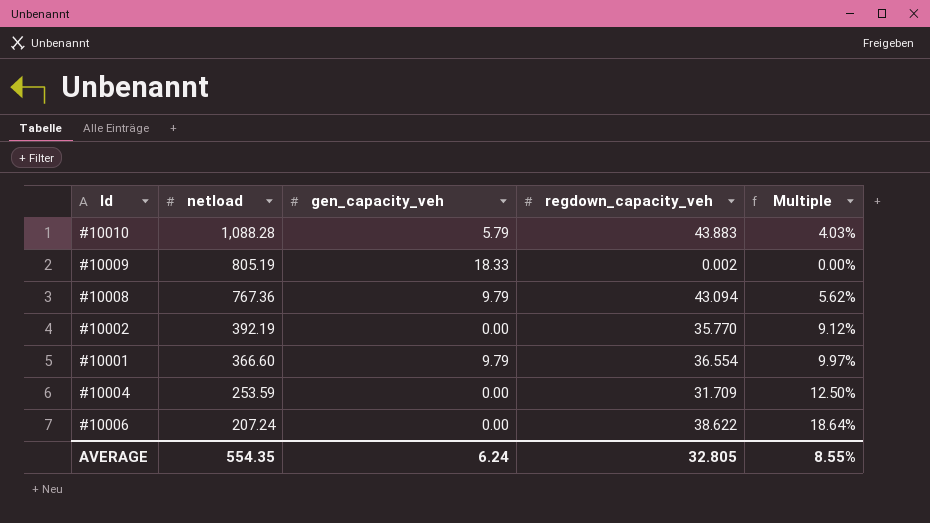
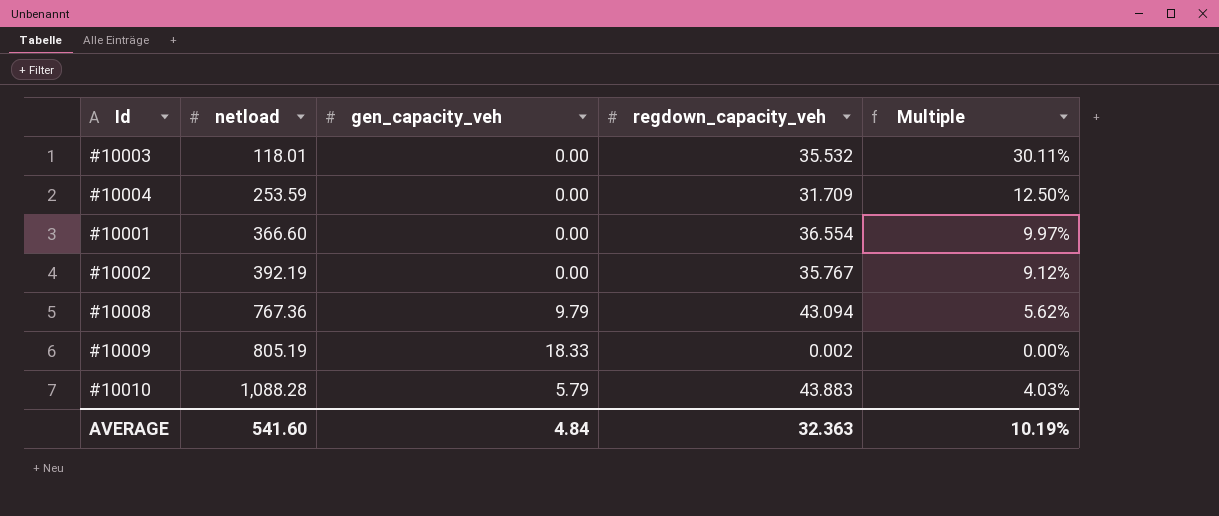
row order: netload descending -> netload ascending
row #10006: 207.24 | 0.00 | 38.622 | 18.64% -> none
row #10003: none -> 118.01 | 0.00 | 35.532 | 30.11%
#10001 | gen_capacity_veh: 9.79 -> 0.00
#10002 | regdown_capacity_veh: 35.770 -> 35.767
AVERAGE | netload: 554.35 -> 541.60
AVERAGE | gen_capacity_veh: 6.24 -> 4.84
AVERAGE | regdown_capacity_veh: 32.805 -> 32.363
AVERAGE | Multiple: 8.55% -> 10.19%

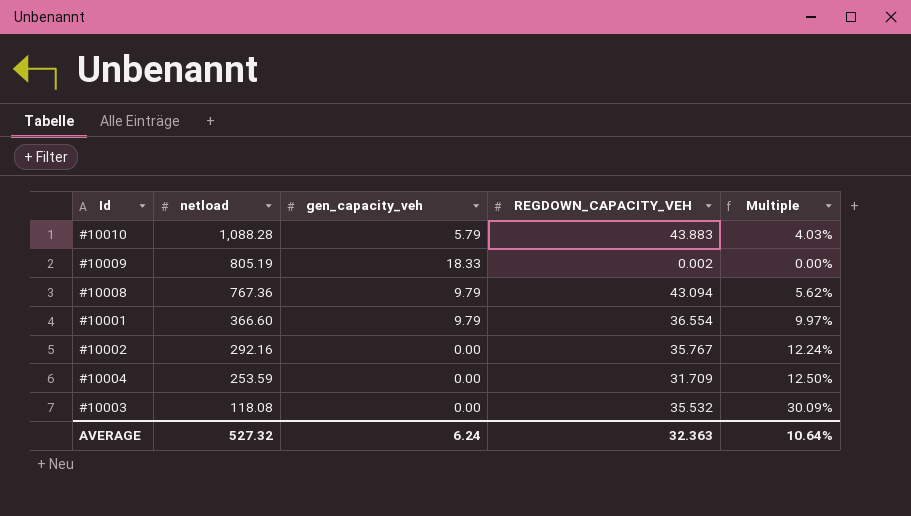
row order: netload ascending -> netload descending
column name: regdown_capacity_veh -> REGDOWN_CAPACITY_VEH
#10001 | gen_capacity_veh: 0.00 -> 9.79
#10002 | netload: 392.19 -> 292.16
#10002 | Multiple: 9.12% -> 12.24%
#10003 | netload: 118.01 -> 118.08
#10003 | Multiple: 30.11% -> 30.09%
AVERAGE | netload: 541.60 -> 527.32
AVERAGE | gen_capacity_veh: 4.84 -> 6.24
AVERAGE | Multiple: 10.19% -> 10.64%

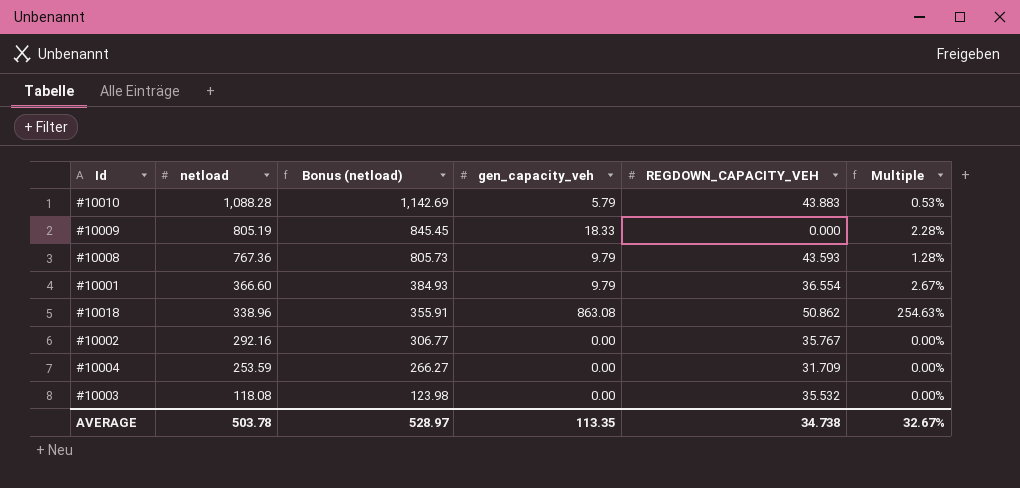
column Bonus (netload) | formula: none -> [netload] * 1.05
column Multiple | formula: [REGDOWN_CAPACITY_VEH] / [netload] -> [gen_capacity_veh] / [netload]
#10009 | REGDOWN_CAPACITY_VEH: 0.002 -> 0.000
#10008 | REGDOWN_CAPACITY_VEH: 43.094 -> 43.593
row #10018: none -> 338.96 | 355.91 | 863.08 | 50.862 | 254.63%
AVERAGE | netload: 527.32 -> 503.78
AVERAGE | gen_capacity_veh: 6.24 -> 113.35
AVERAGE | REGDOWN_CAPACITY_VEH: 32.363 -> 34.738
AVERAGE | Multiple: 10.64% -> 32.67%

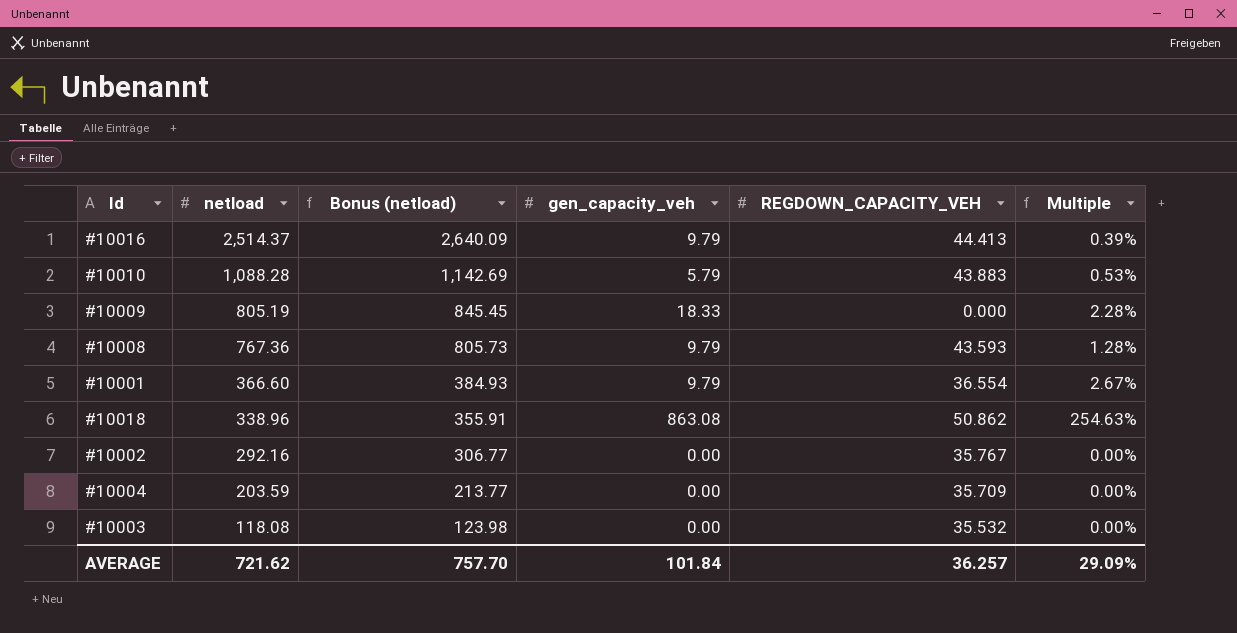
row #10016: none -> 2,514.37 | 2,640.09 | 9.79 | 44.413 | 0.39%
#10004 | netload: 253.59 -> 203.59
#10004 | Bonus (netload): 266.27 -> 213.77
#10004 | REGDOWN_CAPACITY_VEH: 31.709 -> 35.709
AVERAGE | netload: 503.78 -> 721.62
AVERAGE | Bonus (netload): 528.97 -> 757.70
AVERAGE | gen_capacity_veh: 113.35 -> 101.84
AVERAGE | REGDOWN_CAPACITY_VEH: 34.738 -> 36.257
AVERAGE | Multiple: 32.67% -> 29.09%

